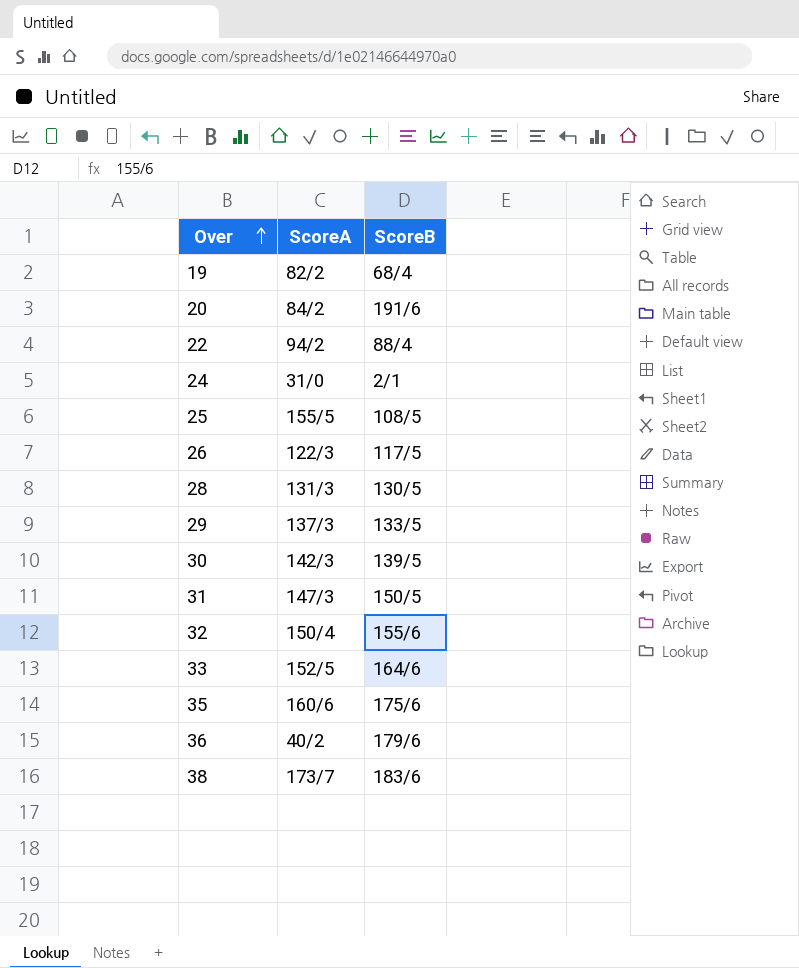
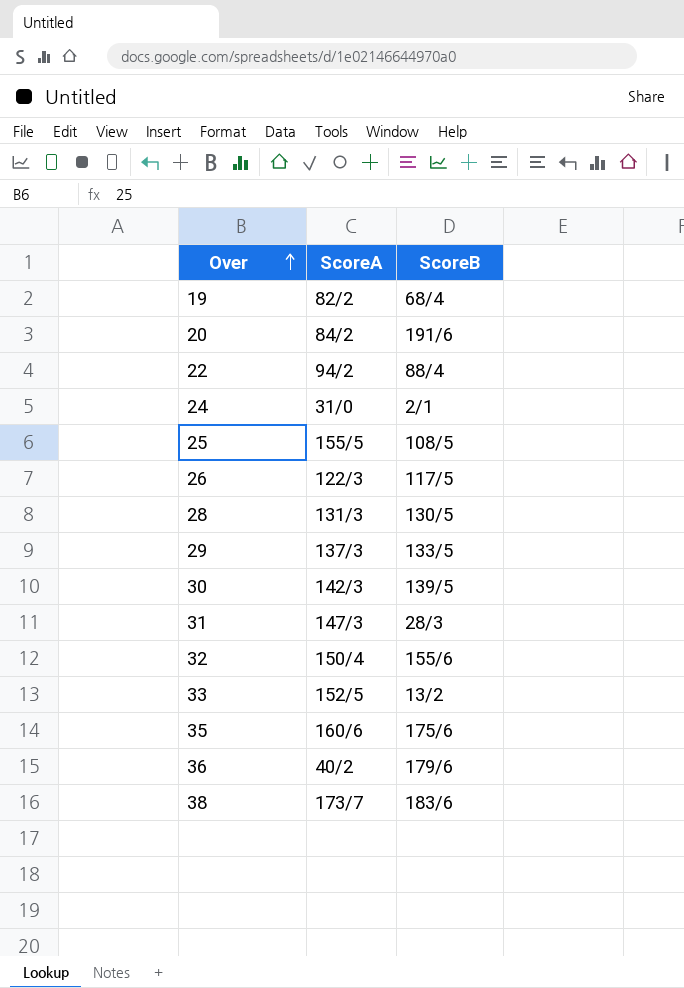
31 | ScoreB: 150/5 -> 28/3
33 | ScoreB: 164/6 -> 13/2

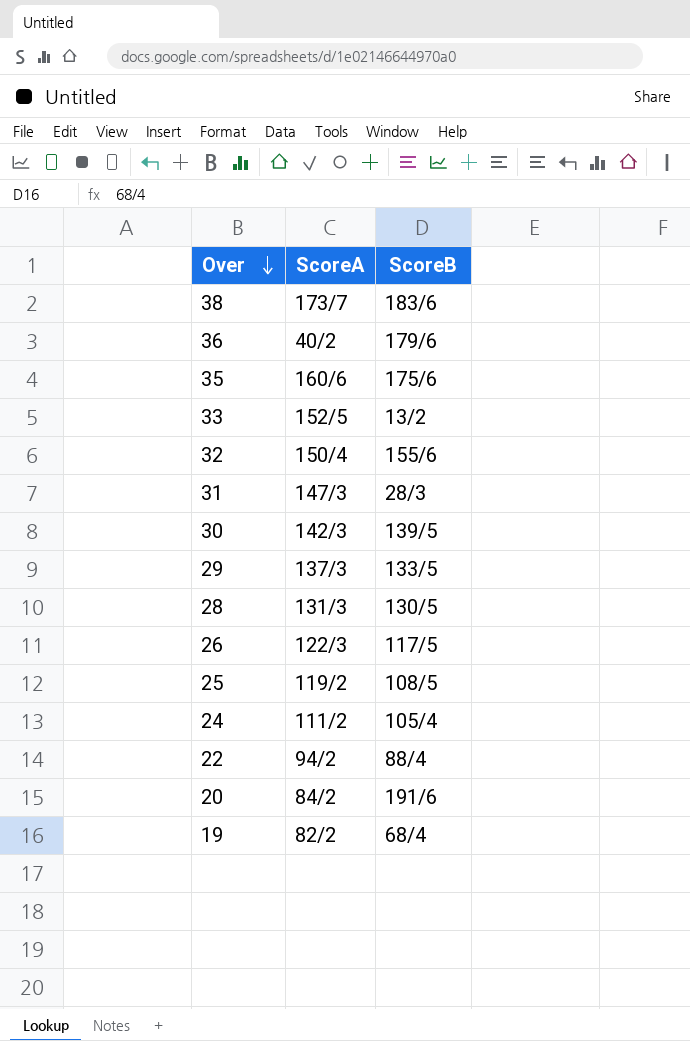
row order: Over ascending -> Over descending
25 | ScoreA: 155/5 -> 119/2
24 | ScoreA: 31/0 -> 111/2
24 | ScoreB: 2/1 -> 105/4

